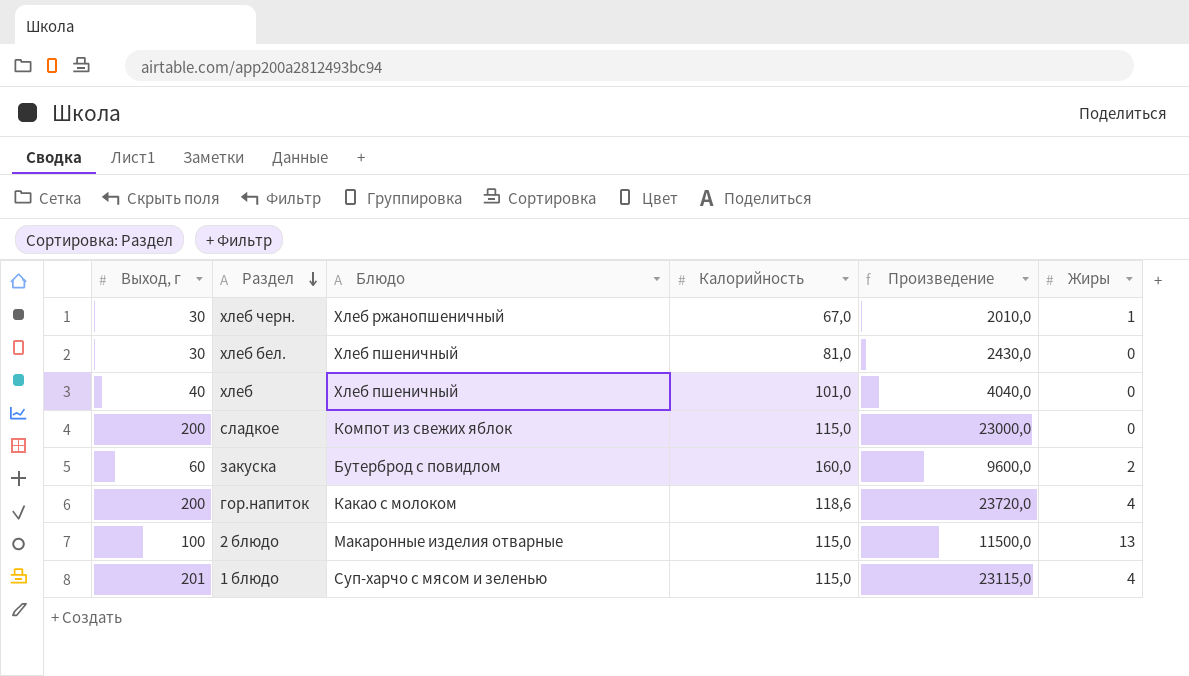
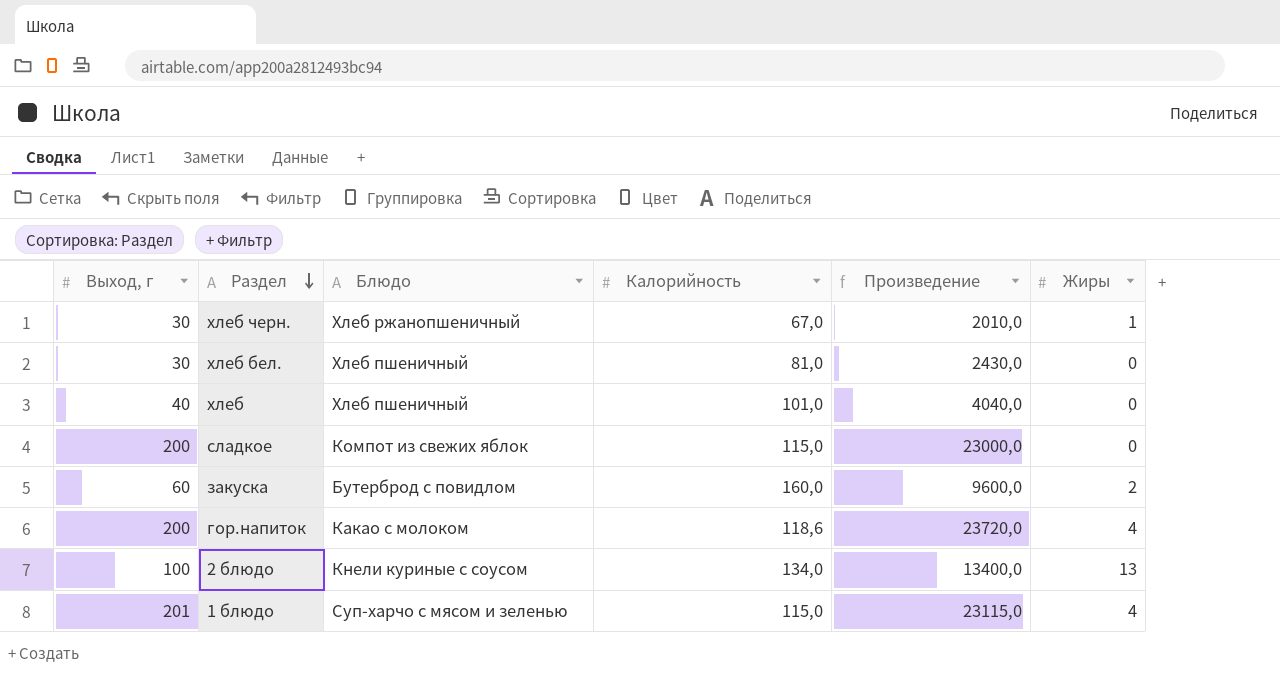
2 блюдо | Блюдо: Макаронные изделия отварные -> Кнели куриные с соусом
2 блюдо | Калорийность: 115,0 -> 134,0
2 блюдо | Произведение: 11500,0 -> 13400,0

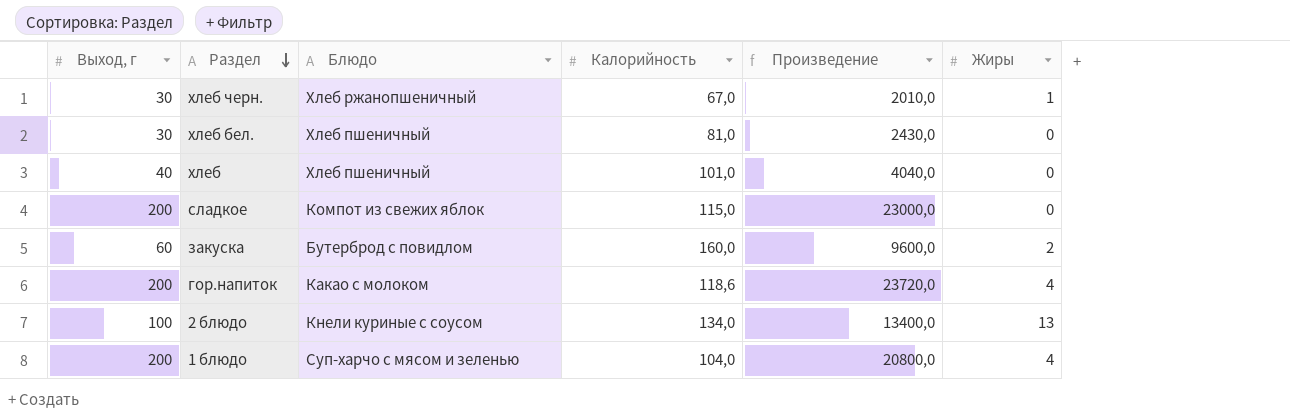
1 блюдо | Выход, г: 201 -> 200
1 блюдо | Калорийность: 115,0 -> 104,0
1 блюдо | Произведение: 23115,0 -> 20800,0

